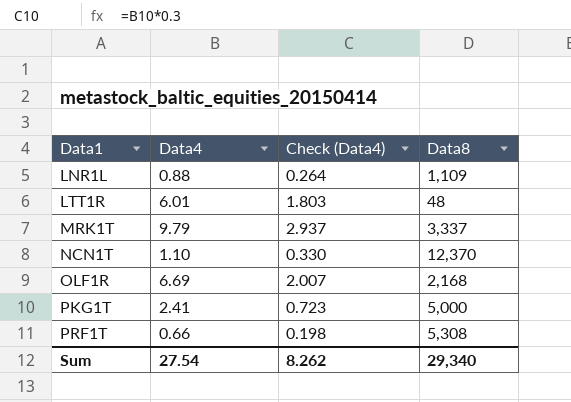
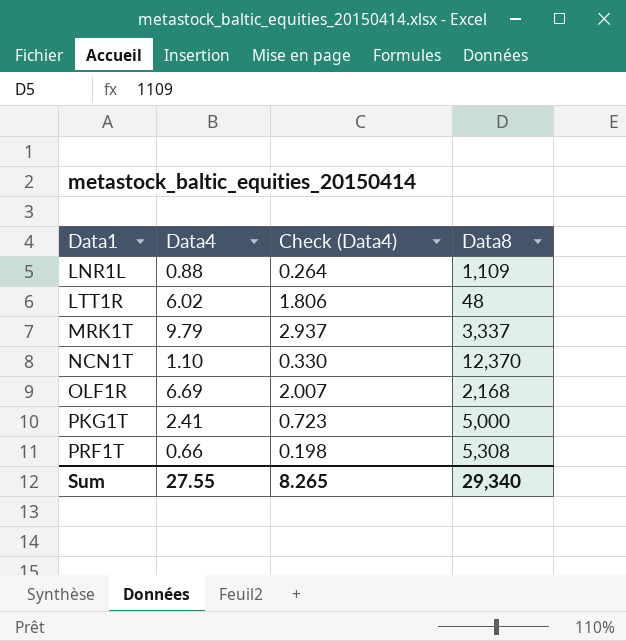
LTT1R | Data4: 6.01 -> 6.02
LTT1R | Check (Data4): 1.803 -> 1.806
Sum | Data4: 27.54 -> 27.55
Sum | Check (Data4): 8.262 -> 8.265

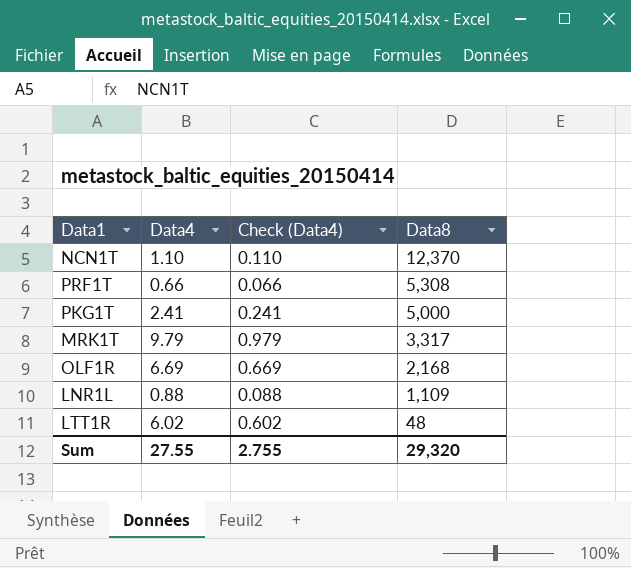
row order: Data1 ascending -> Data8 descending
column Check (Data4) | formula: [Data4] * 0.3 -> [Data4] * 0.1
MRK1T | Data8: 3,337 -> 3,317
Sum | Check (Data4): 8.265 -> 2.755
Sum | Data8: 29,340 -> 29,320

